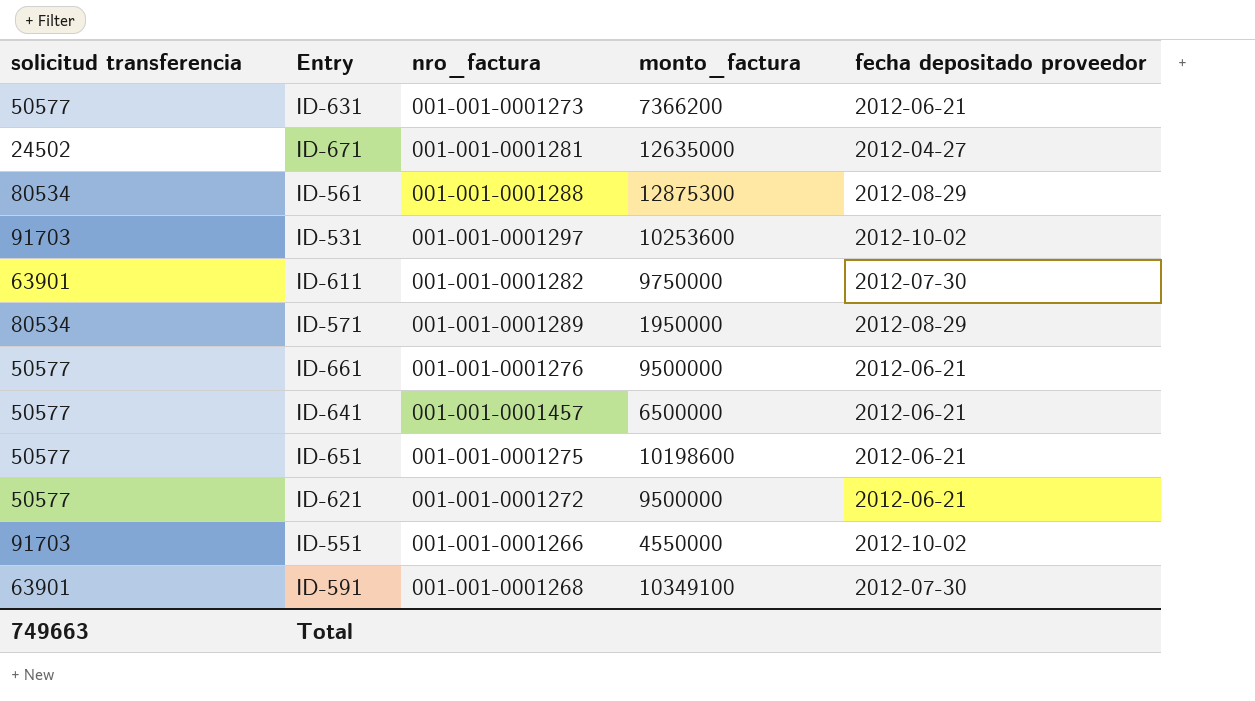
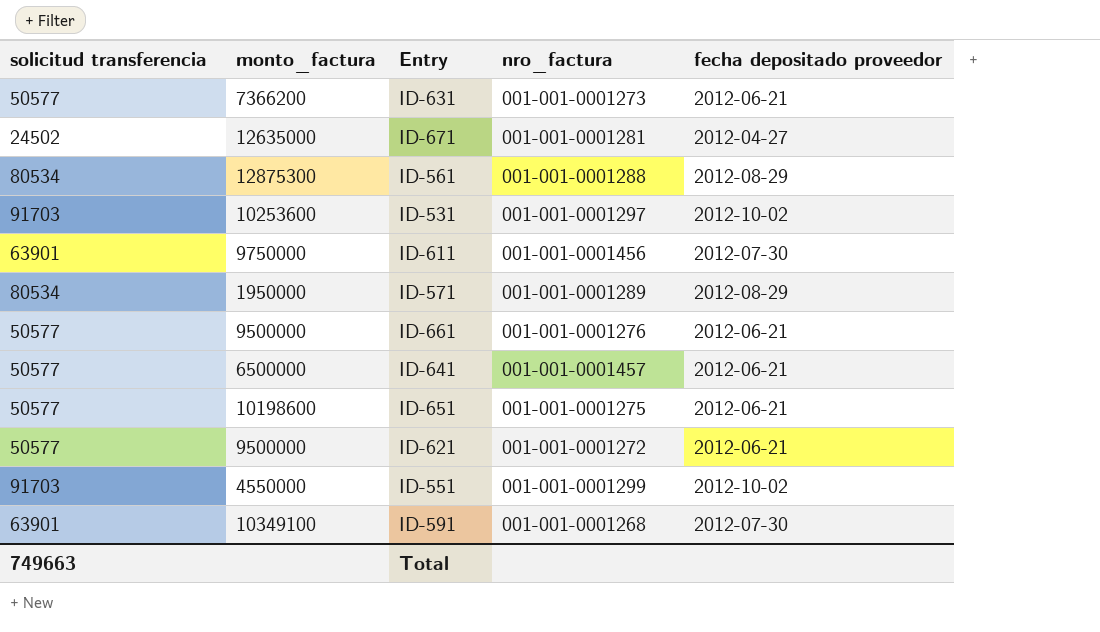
column monto_factura | position: 4 -> 2
ID-611 | nro_factura: 001-001-0001282 -> 001-001-0001456
ID-551 | nro_factura: 001-001-0001266 -> 001-001-0001299

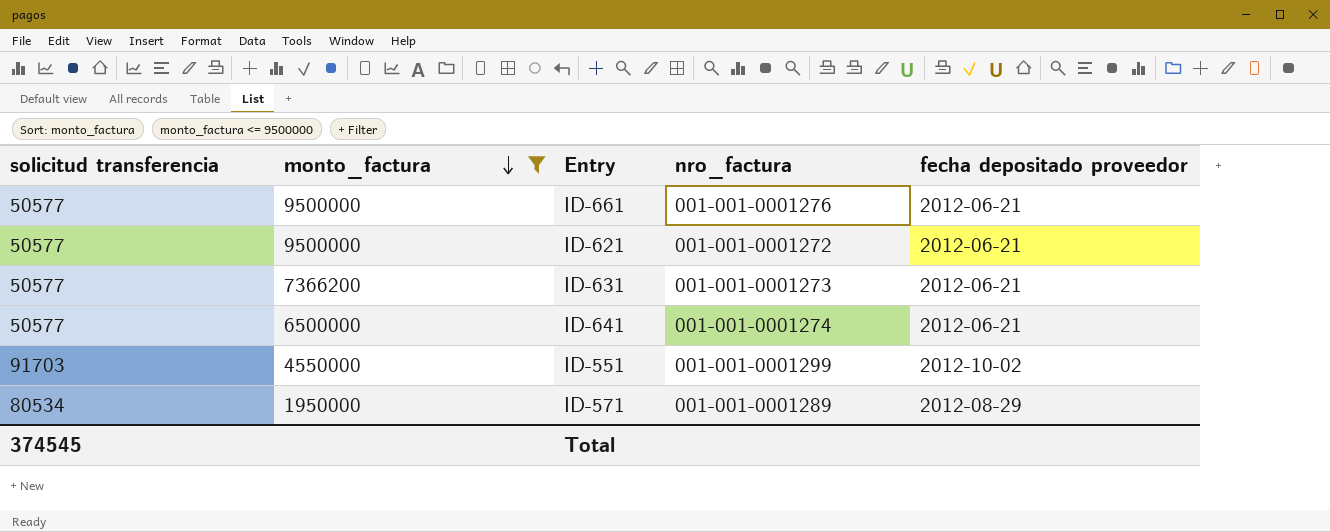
filter: none -> monto_factura <= 9500000
row order: none -> monto_factura descending
ID-641 | nro_factura: 001-001-0001457 -> 001-001-0001274
Total | solicitud transferencia: 749663 -> 374545

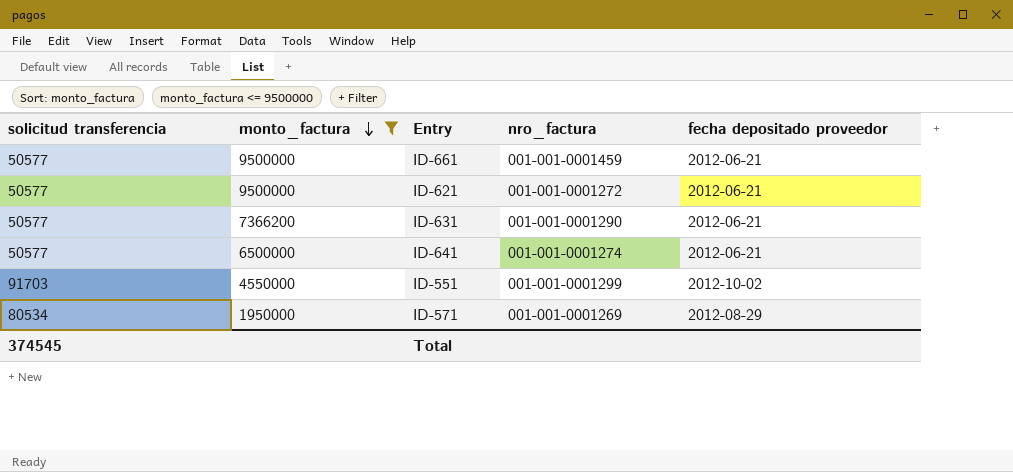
ID-661 | nro_factura: 001-001-0001276 -> 001-001-0001459
ID-631 | nro_factura: 001-001-0001273 -> 001-001-0001290
ID-571 | nro_factura: 001-001-0001289 -> 001-001-0001269

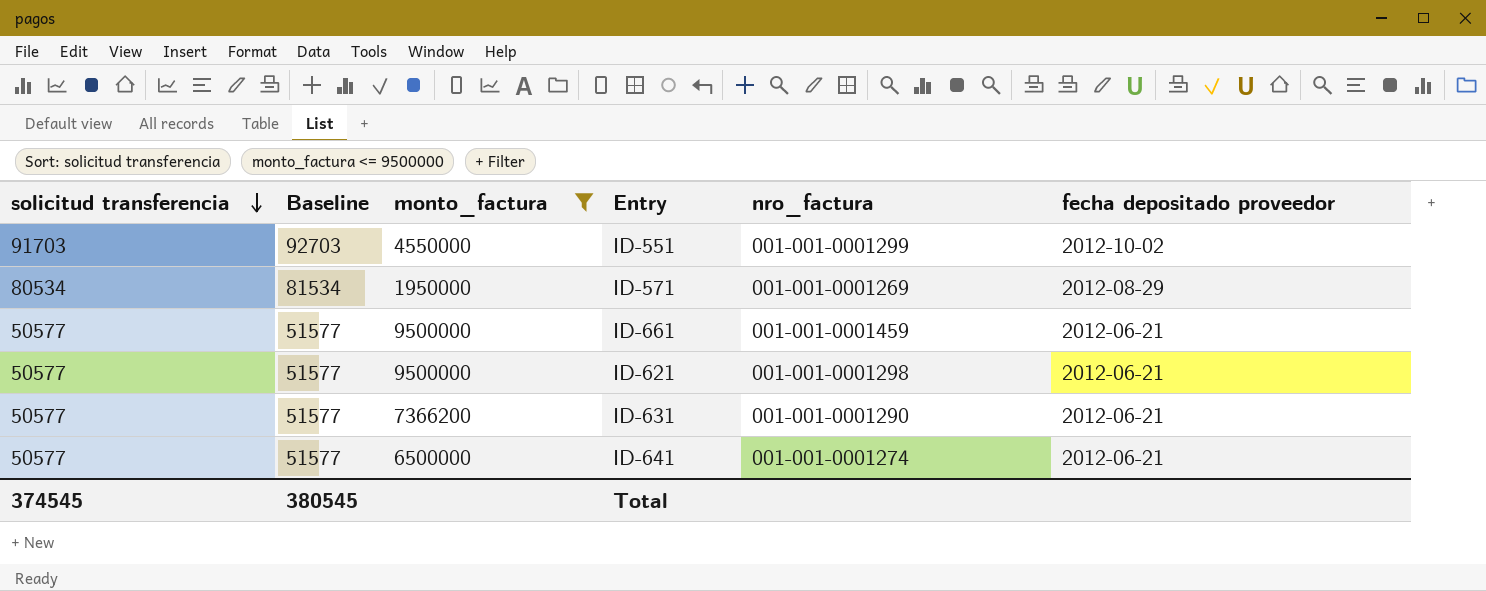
row order: monto_factura descending -> solicitud transferencia descending
column Baseline | formula: none -> [solicitud transferencia] + 1000
ID-621 | nro_factura: 001-001-0001272 -> 001-001-0001298

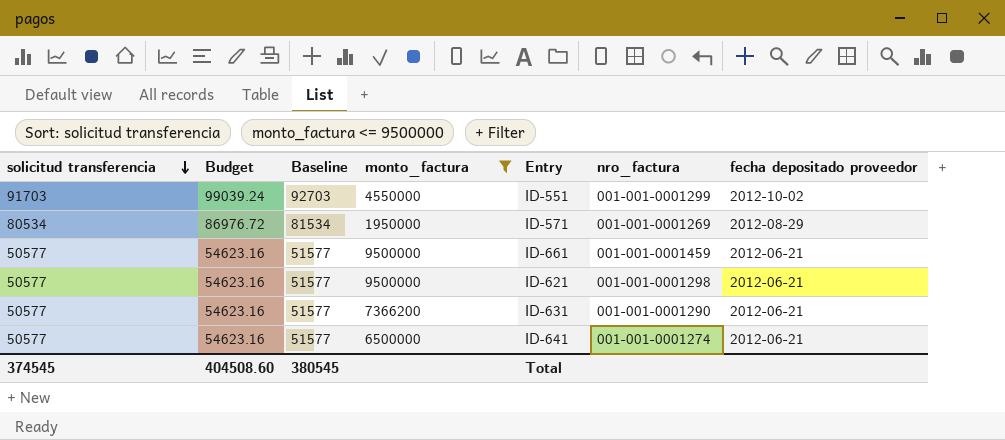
column Budget | formula: none -> [solicitud transferencia] * 1.08

